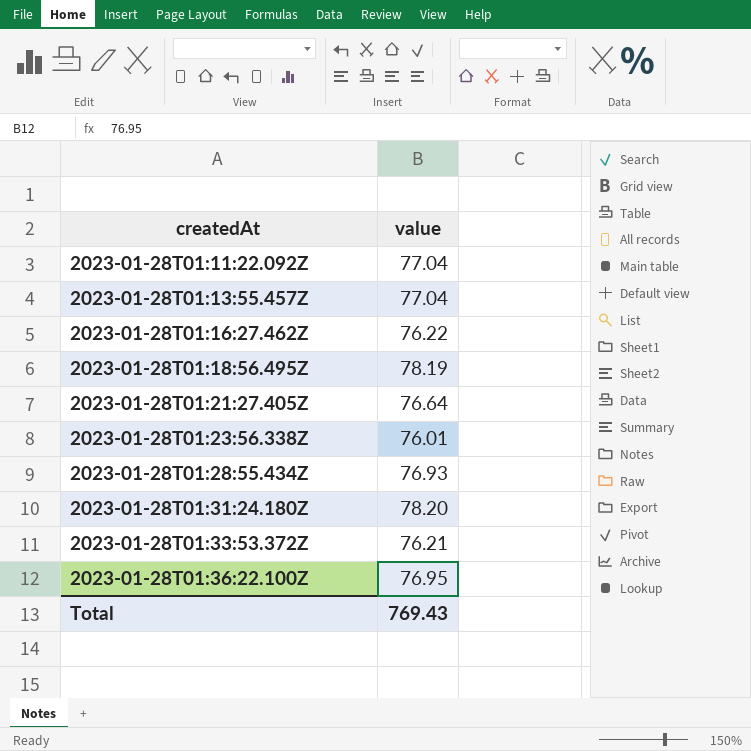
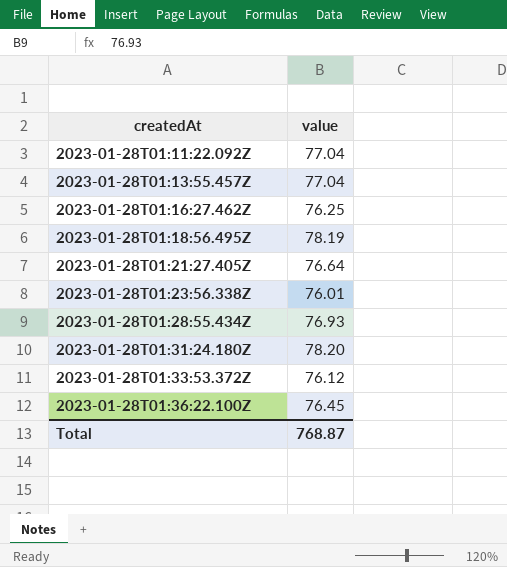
2023-01-28T01:16:27.462Z | value: 76.22 -> 76.25
2023-01-28T01:33:53.372Z | value: 76.21 -> 76.12
2023-01-28T01:36:22.100Z | value: 76.95 -> 76.45
Total | value: 769.43 -> 768.87

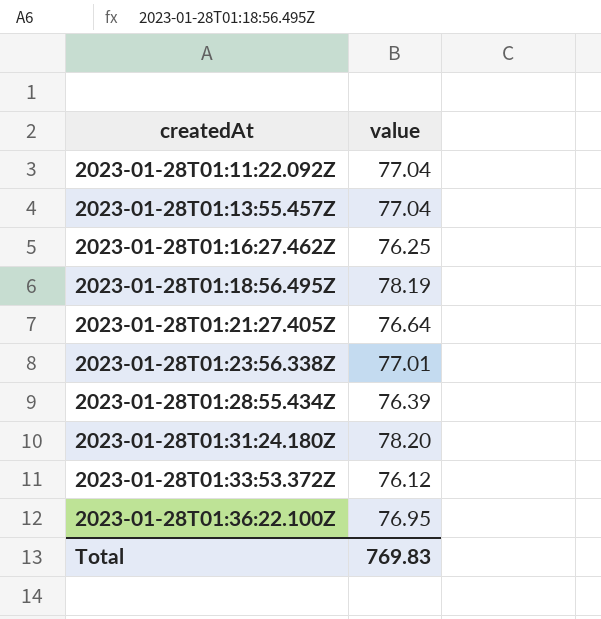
2023-01-28T01:23:56.338Z | value: 76.01 -> 77.01
2023-01-28T01:28:55.434Z | value: 76.93 -> 76.39
2023-01-28T01:36:22.100Z | value: 76.45 -> 76.95
Total | value: 768.87 -> 769.83

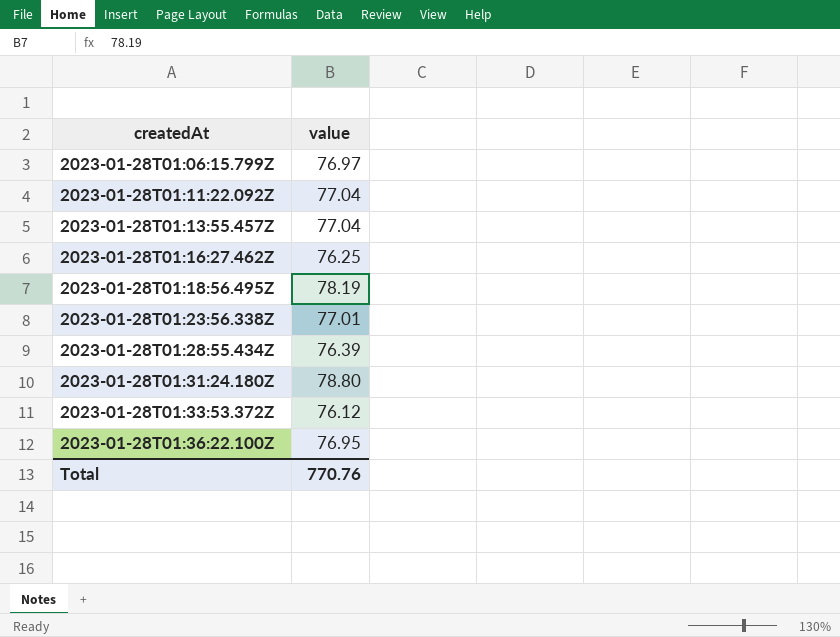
row 2023-01-28T01:21:27.405Z: 76.64 -> none
row 2023-01-28T01:06:15.799Z: none -> 76.97
2023-01-28T01:31:24.180Z | value: 78.20 -> 78.80
Total | value: 769.83 -> 770.76

